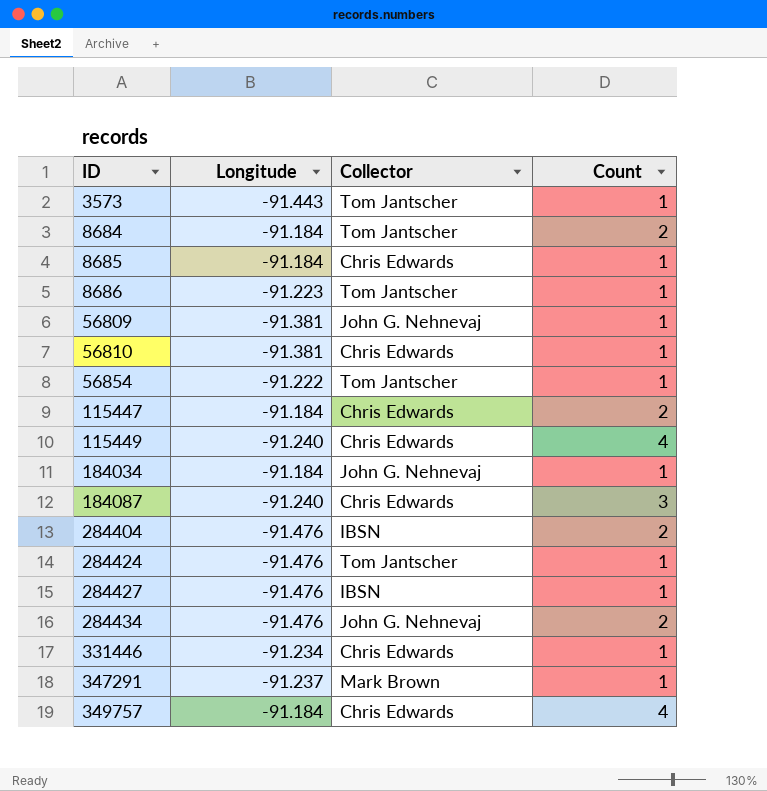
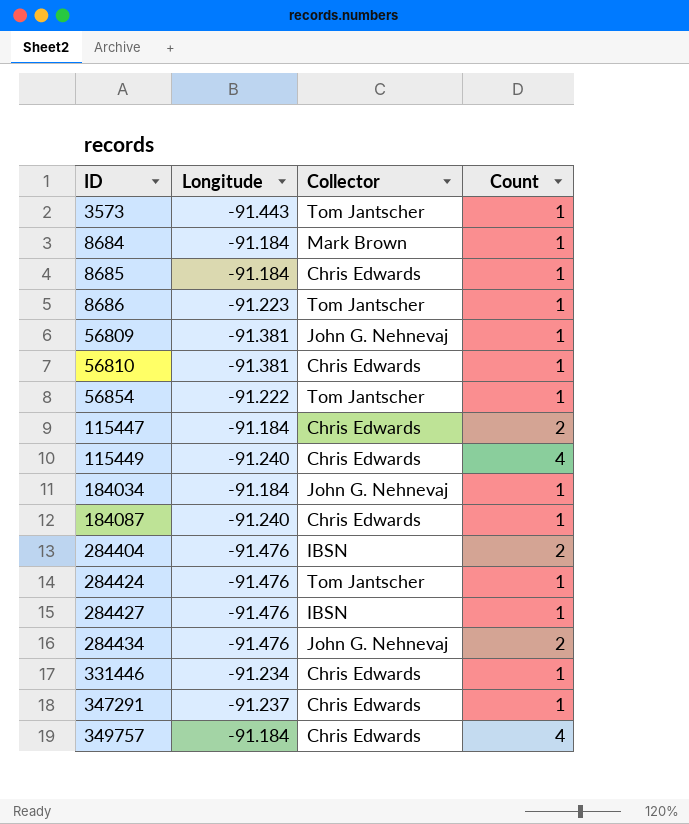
8684 | Collector: Tom Jantscher -> Mark Brown
8684 | Count: 2 -> 1
184087 | Count: 3 -> 1
347291 | Collector: Mark Brown -> Chris Edwards

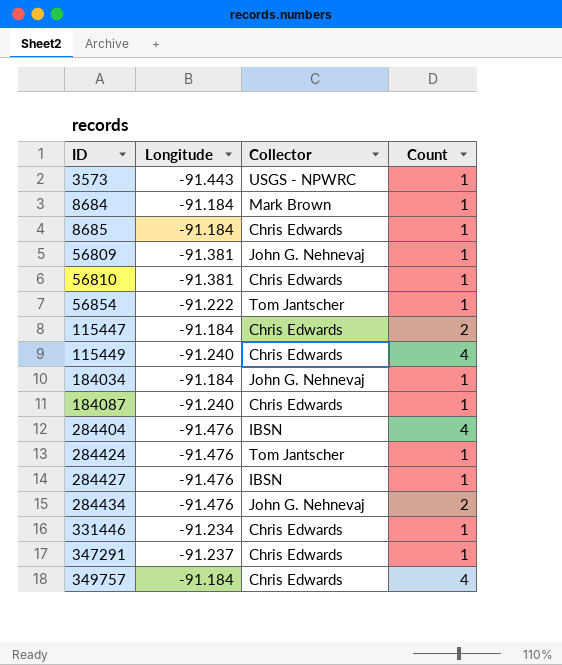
row 8686: -91.223 | Tom Jantscher | 1 -> none
3573 | Collector: Tom Jantscher -> USGS - NPWRC
284404 | Count: 2 -> 4

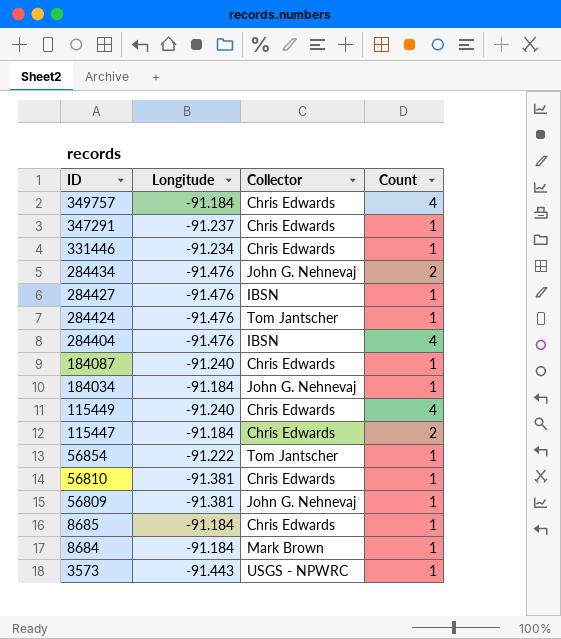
row order: ID ascending -> ID descending

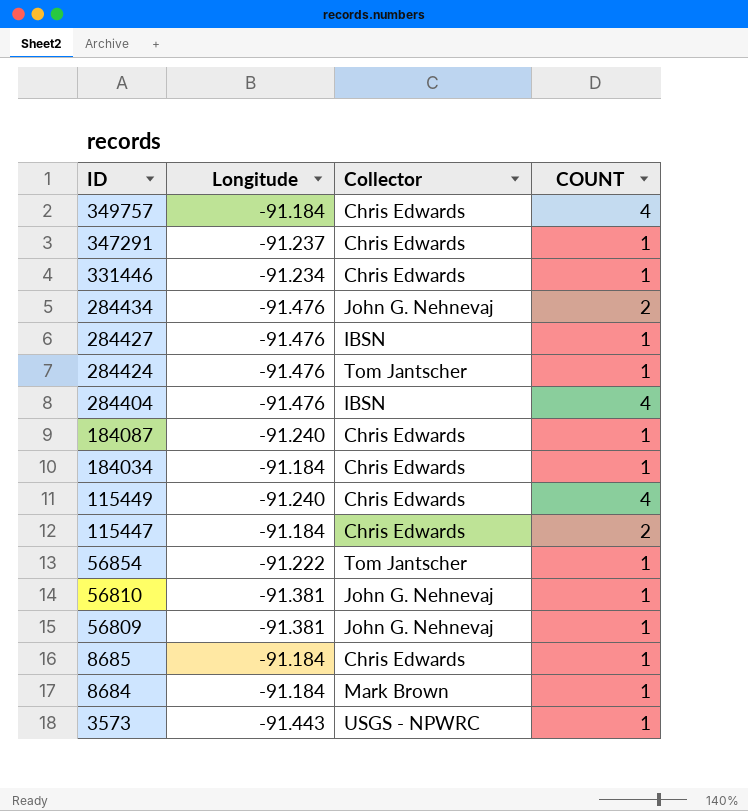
column name: Count -> COUNT
184034 | Collector: John G. Nehnevaj -> Chris Edwards
56810 | Collector: Chris Edwards -> John G. Nehnevaj

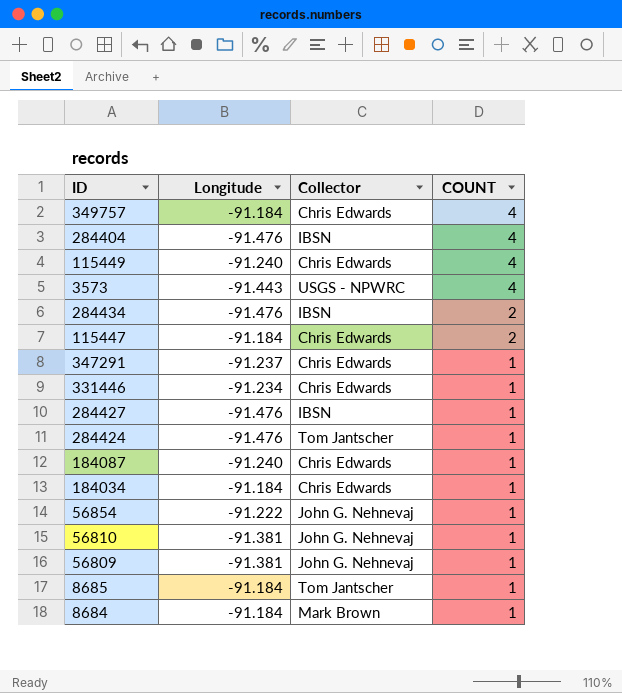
row order: ID descending -> COUNT descending
3573 | COUNT: 1 -> 4
284434 | Collector: John G. Nehnevaj -> IBSN
56854 | Collector: Tom Jantscher -> John G. Nehnevaj
8685 | Collector: Chris Edwards -> Tom Jantscher

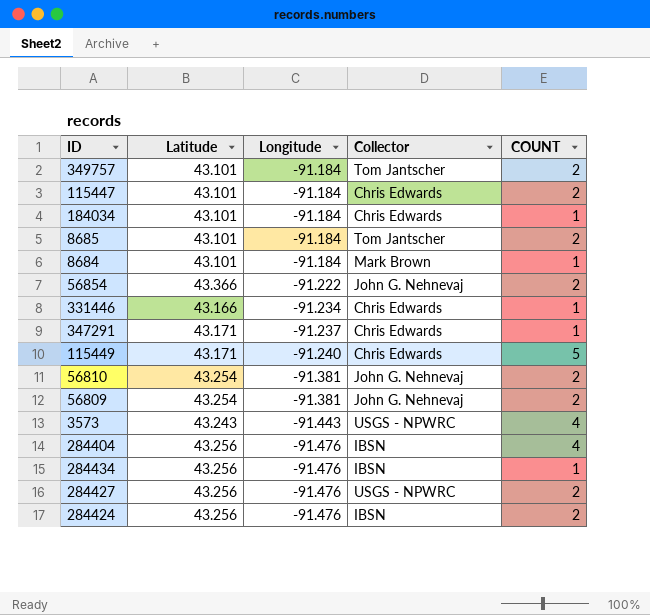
row order: COUNT descending -> Longitude descending
column Latitude | position: none -> 2
row 184087: -91.240 | Chris Edwards | 1 -> none
349757 | Collector: Chris Edwards -> Tom Jantscher
349757 | COUNT: 4 -> 2
8685 | COUNT: 1 -> 2
56854 | COUNT: 1 -> 2
115449 | COUNT: 4 -> 5
56810 | COUNT: 1 -> 2
56809 | COUNT: 1 -> 2
284434 | COUNT: 2 -> 1
284427 | Collector: IBSN -> USGS - NPWRC
284427 | COUNT: 1 -> 2
284424 | Collector: Tom Jantscher -> IBSN
284424 | COUNT: 1 -> 2

